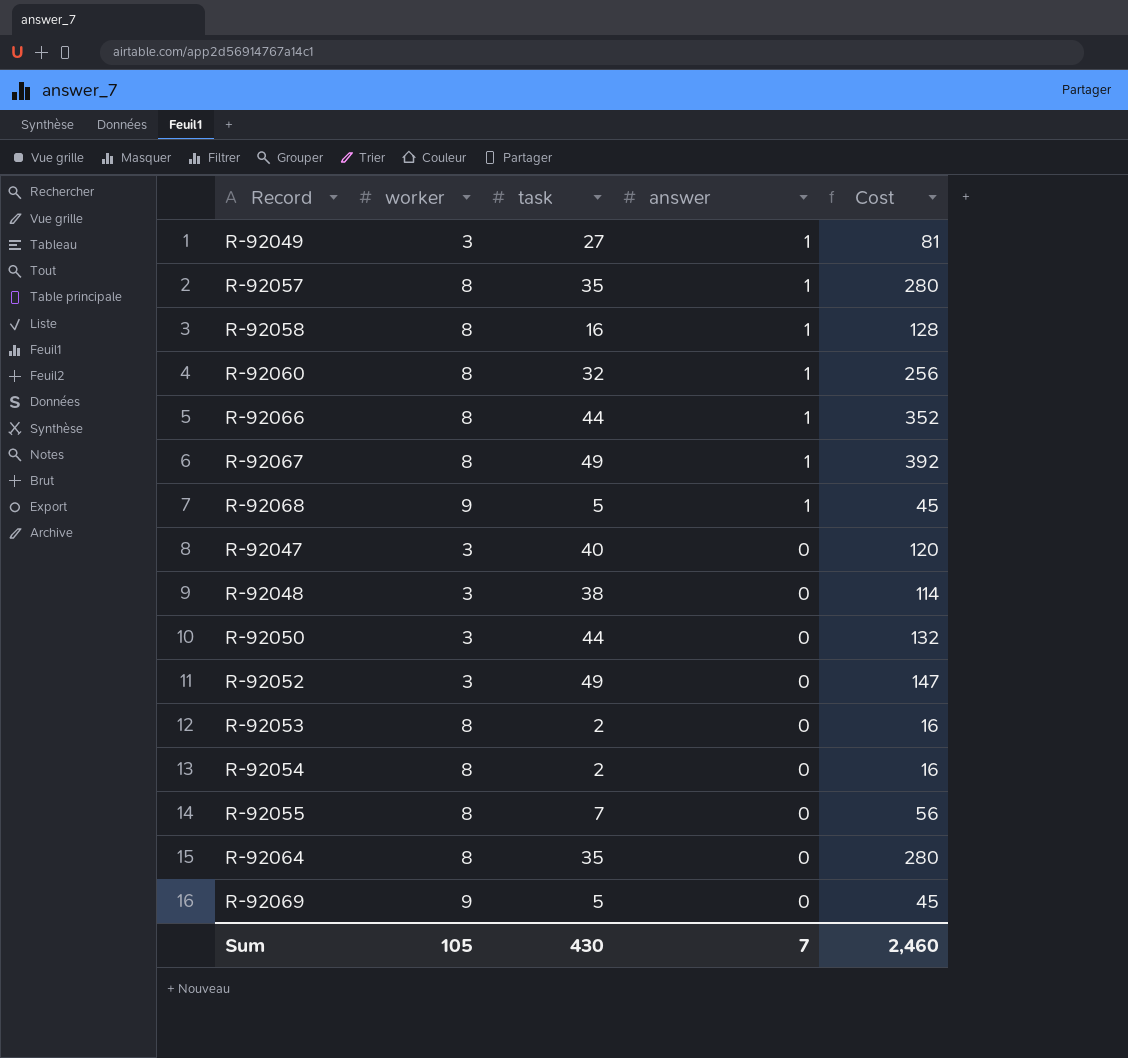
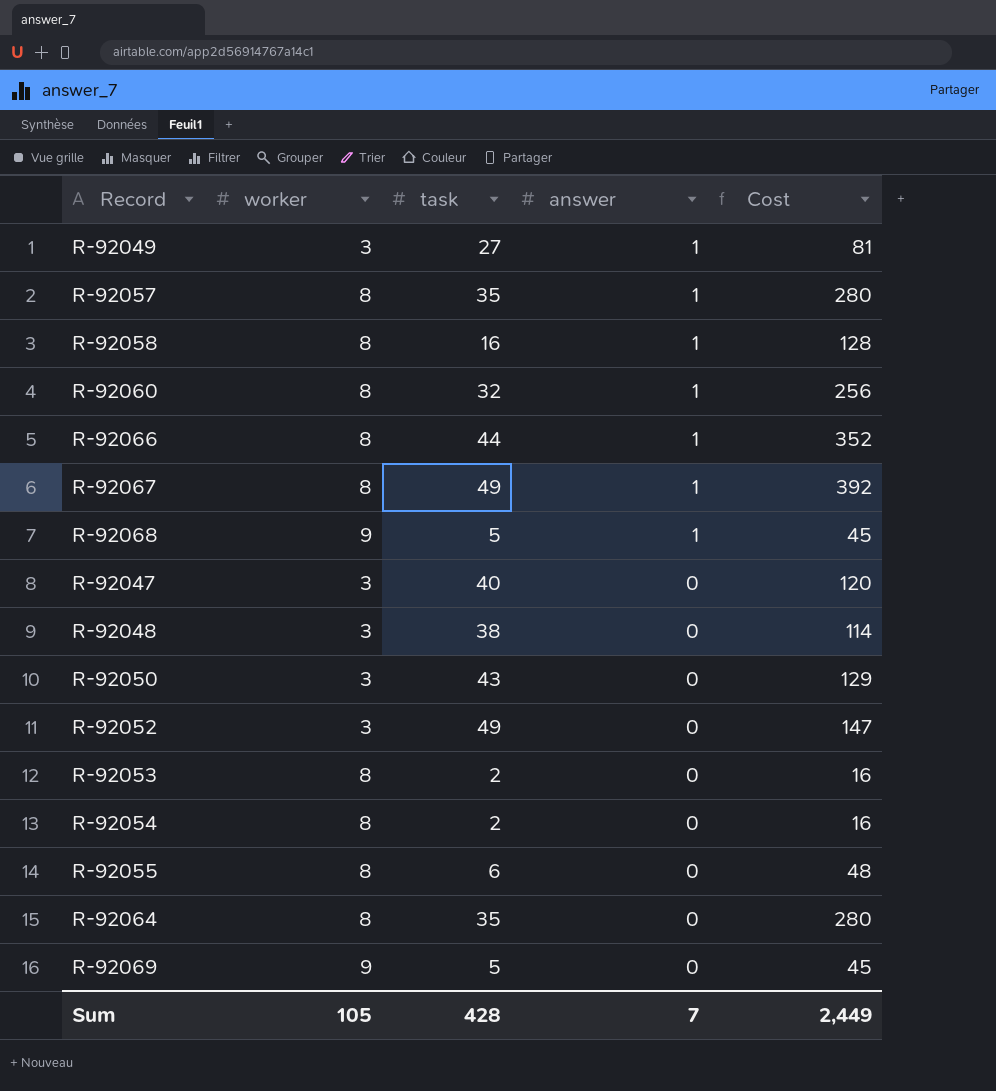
R-92050 | task: 44 -> 43
R-92050 | Cost: 132 -> 129
R-92055 | task: 7 -> 6
R-92055 | Cost: 56 -> 48
Sum | task: 430 -> 428
Sum | Cost: 2,460 -> 2,449

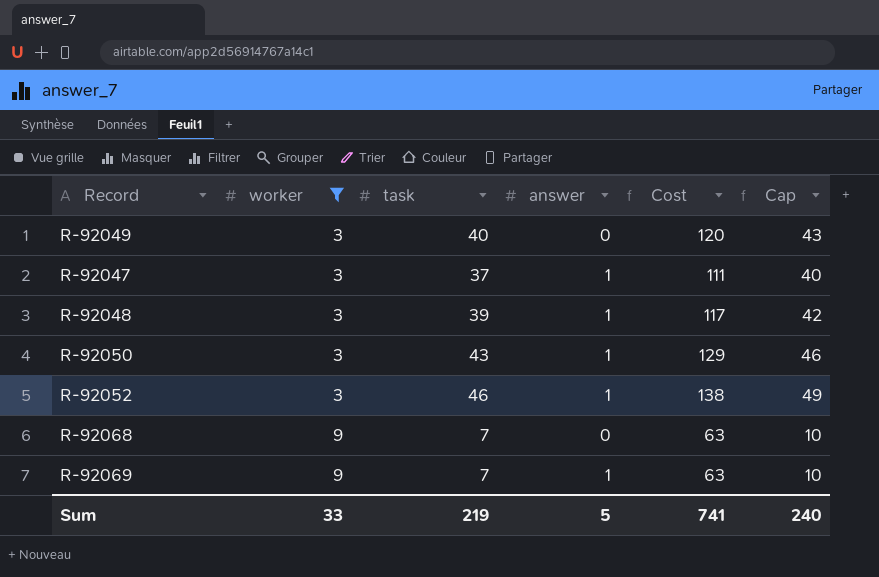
filter: none -> worker != 8
row order: answer descending -> worker ascending
column Cap | formula: none -> [task] + 3
R-92049 | task: 27 -> 40
R-92049 | answer: 1 -> 0
R-92049 | Cost: 81 -> 120
R-92047 | task: 40 -> 37
R-92047 | answer: 0 -> 1
R-92047 | Cost: 120 -> 111
R-92048 | task: 38 -> 39
R-92048 | answer: 0 -> 1
R-92048 | Cost: 114 -> 117
R-92050 | answer: 0 -> 1
R-92052 | task: 49 -> 46
R-92052 | answer: 0 -> 1
R-92052 | Cost: 147 -> 138
R-92068 | task: 5 -> 7
R-92068 | answer: 1 -> 0
R-92068 | Cost: 45 -> 63
R-92069 | task: 5 -> 7
R-92069 | answer: 0 -> 1
R-92069 | Cost: 45 -> 63
Sum | worker: 105 -> 33
Sum | task: 428 -> 219
Sum | answer: 7 -> 5
Sum | Cost: 2,449 -> 741

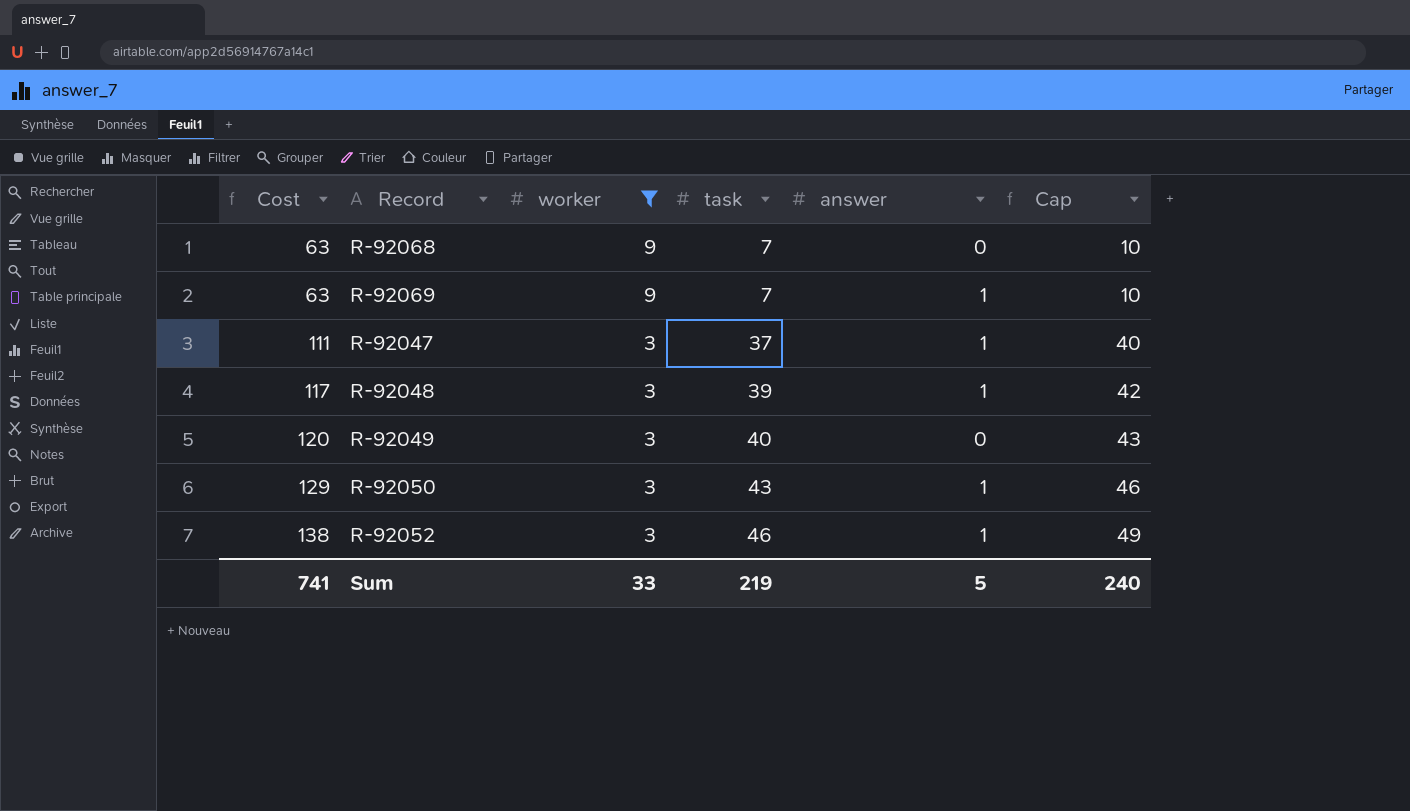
row order: worker ascending -> Cost ascending
column Cost | position: 5 -> 1

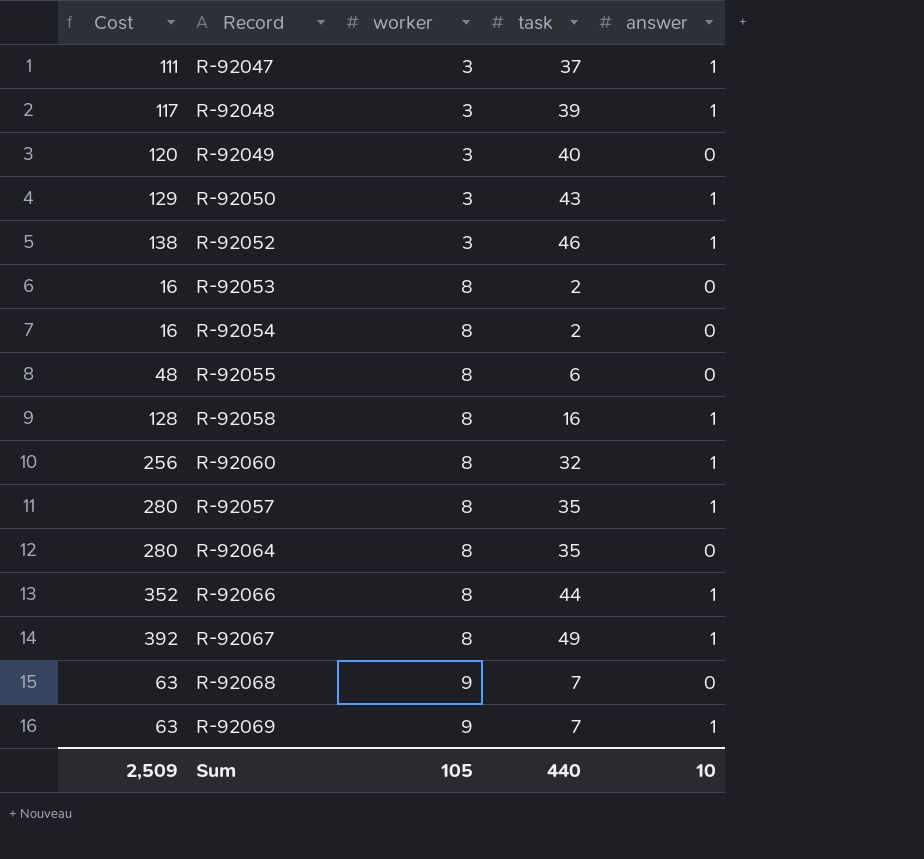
filter: worker != 8 -> none
row order: Cost ascending -> worker ascending
column Cap | formula: [task] + 3 -> none
Sum | Cost: 741 -> 2,509
Sum | worker: 33 -> 105
Sum | task: 219 -> 440
Sum | answer: 5 -> 10

